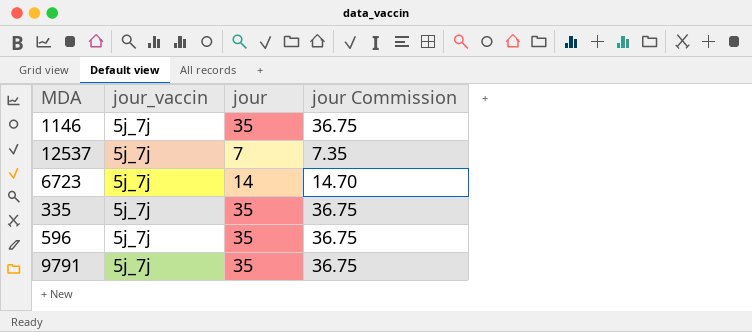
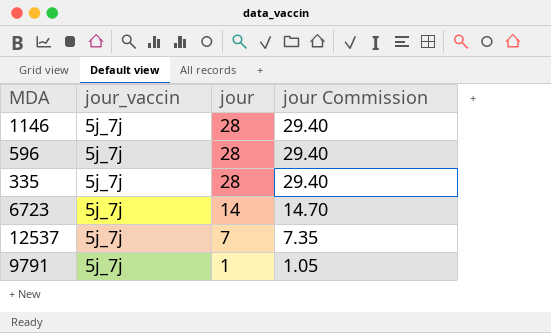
row order: none -> jour descending
1146 | jour: 35 -> 28
1146 | jour Commission: 36.75 -> 29.40
596 | jour: 35 -> 28
596 | jour Commission: 36.75 -> 29.40
335 | jour: 35 -> 28
335 | jour Commission: 36.75 -> 29.40
9791 | jour: 35 -> 1
9791 | jour Commission: 36.75 -> 1.05

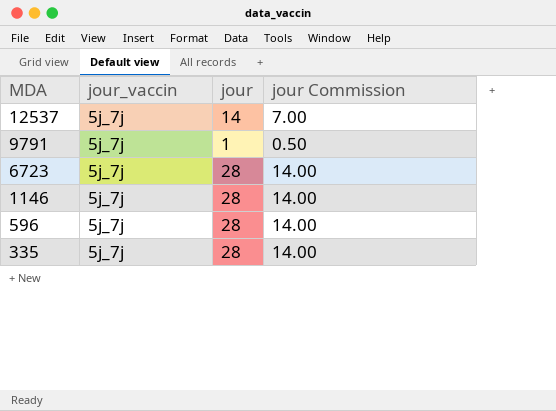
row order: jour descending -> MDA descending
column jour Commission | formula: [jour] * 1.05 -> [jour] * 0.5
12537 | jour: 7 -> 14
6723 | jour: 14 -> 28

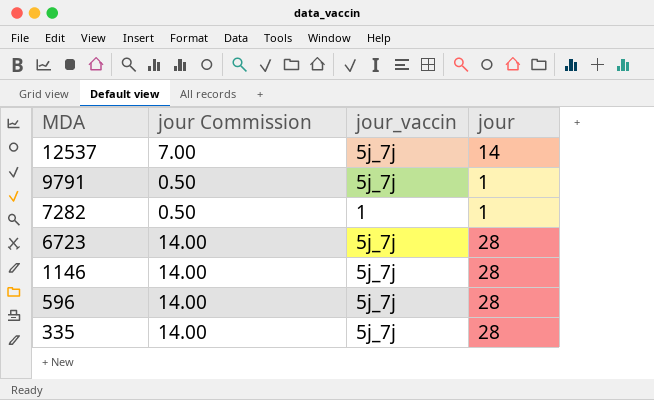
column jour Commission | position: 4 -> 2
row 7282: none -> 0.50 | 1 | 1

